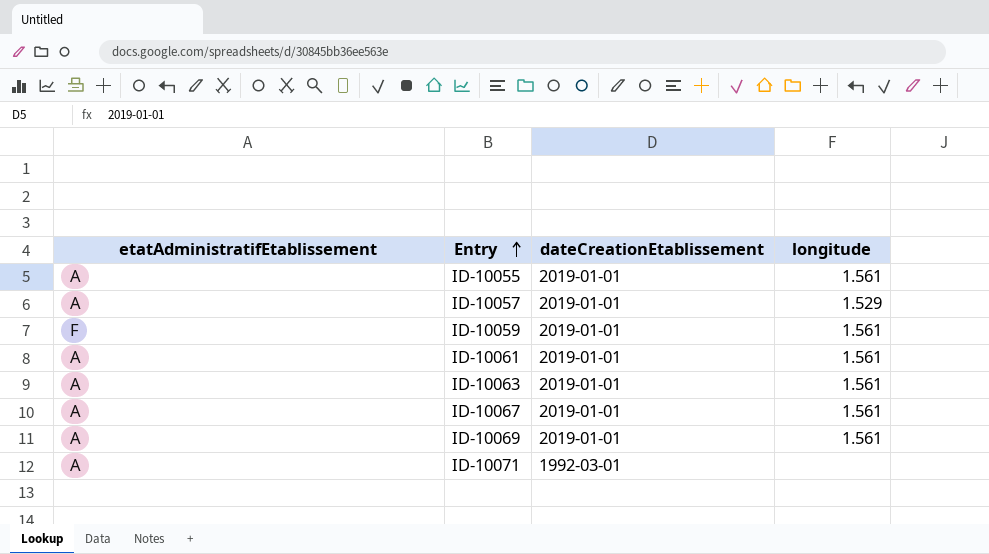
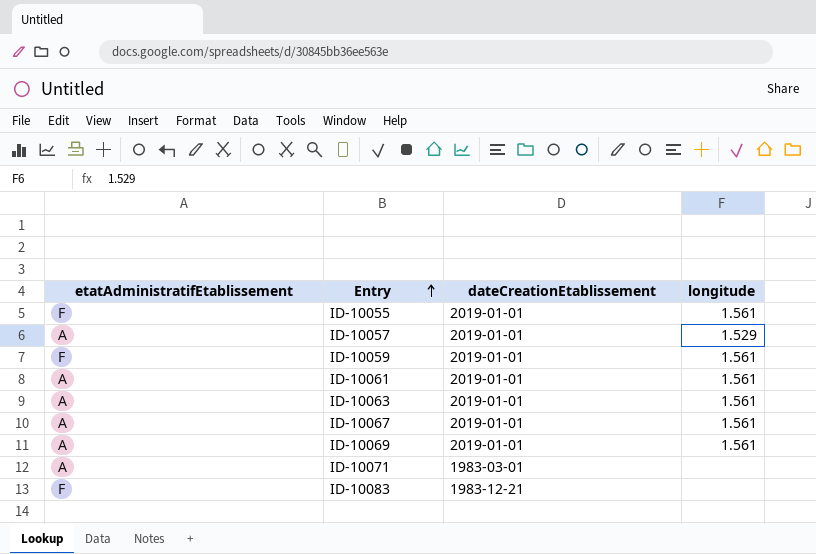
ID-10055 | etatAdministratifEtablissement: A -> F
ID-10071 | dateCreationEtablissement: 1992-03-01 -> 1983-03-01
row ID-10083: none -> F | 1983-12-21 | none

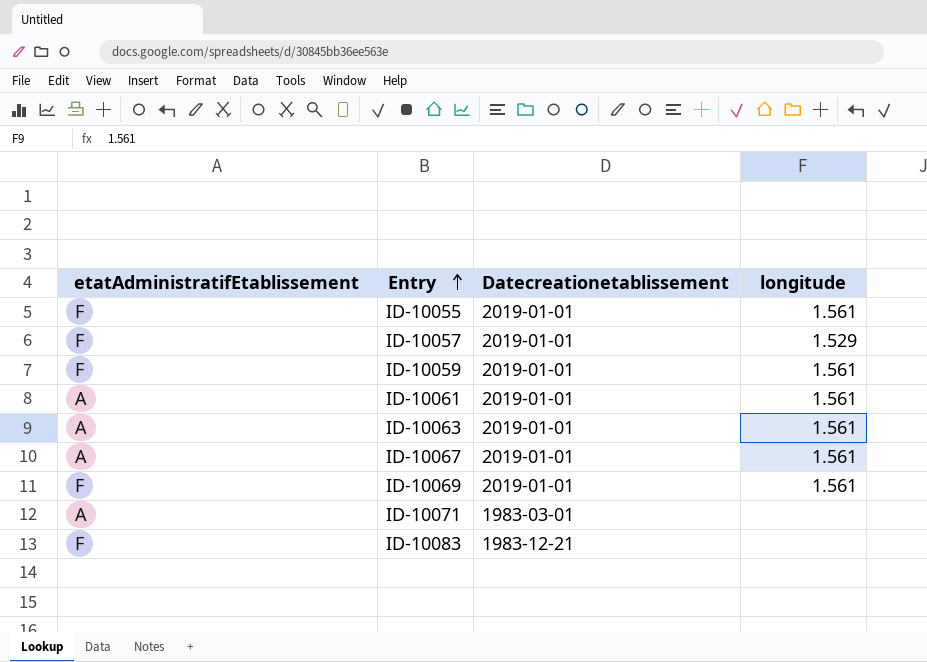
column name: dateCreationEtablissement -> Datecreationetablissement
ID-10057 | etatAdministratifEtablissement: A -> F
ID-10069 | etatAdministratifEtablissement: A -> F

